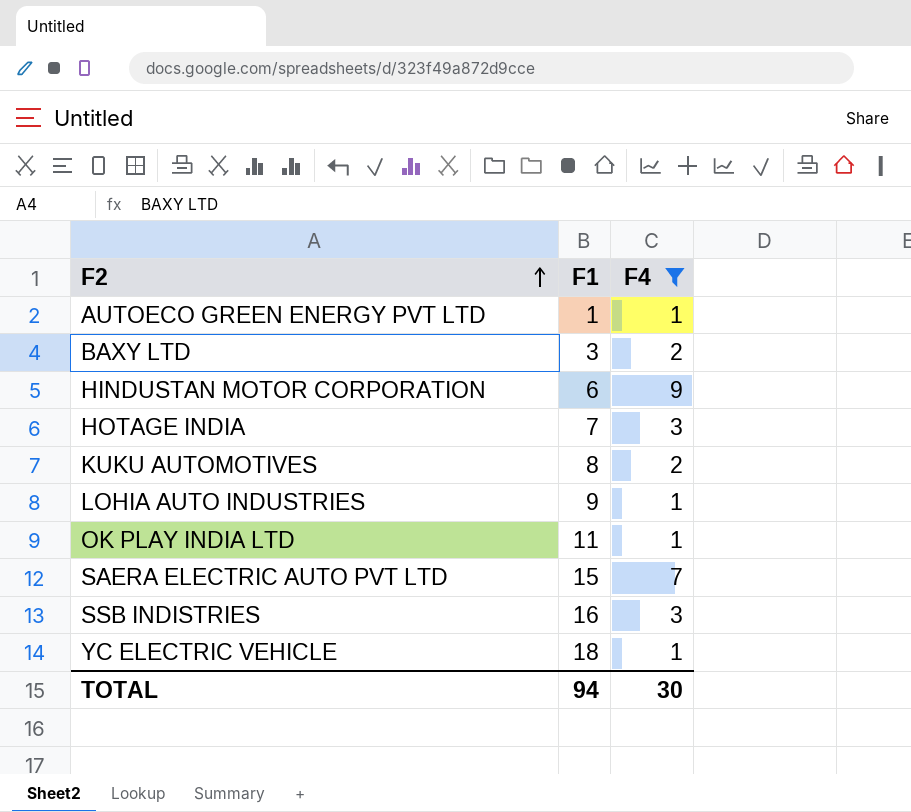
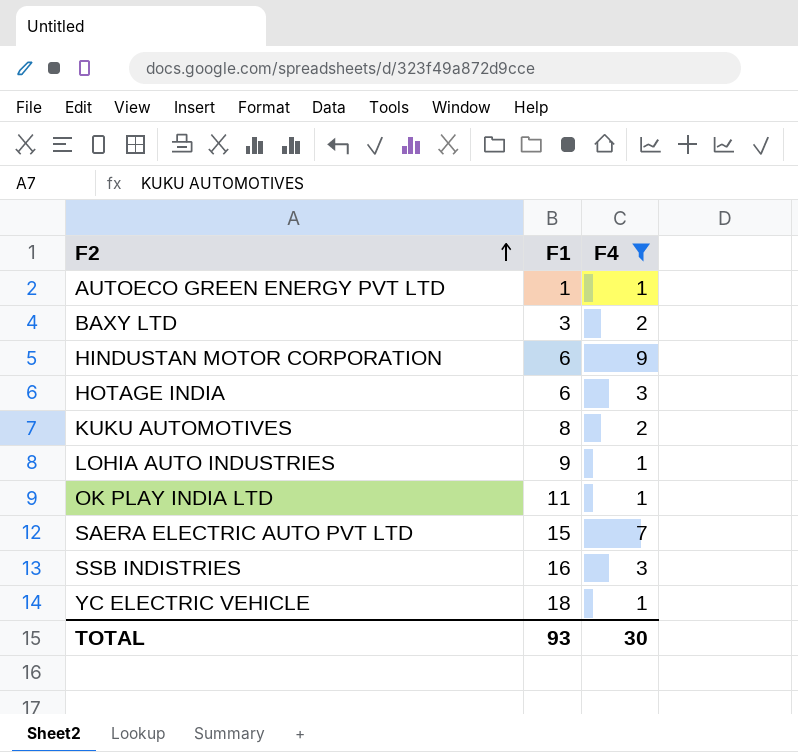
HOTAGE INDIA | F1: 7 -> 6
TOTAL | F1: 94 -> 93

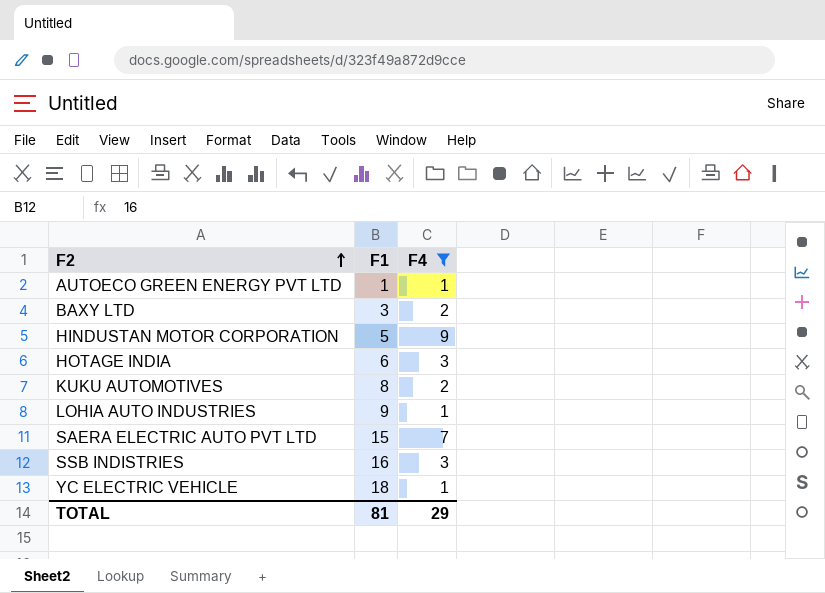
row OK PLAY INDIA LTD: 11 | 1 -> none
HINDUSTAN MOTOR CORPORATION | F1: 6 -> 5
TOTAL | F1: 93 -> 81
TOTAL | F4: 30 -> 29

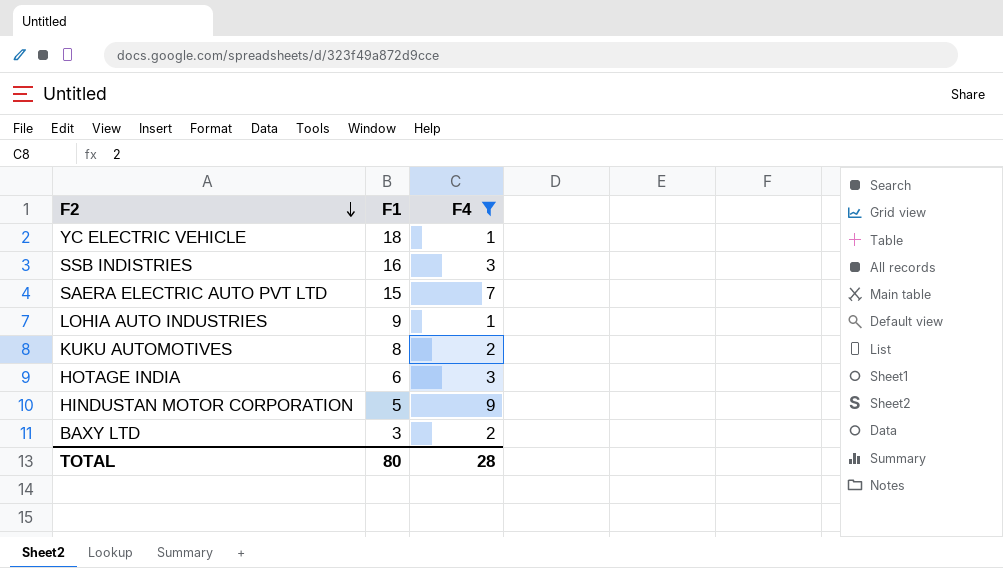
row order: F2 ascending -> F2 descending
row AUTOECO GREEN ENERGY PVT LTD: 1 | 1 -> none
TOTAL | F1: 81 -> 80
TOTAL | F4: 29 -> 28

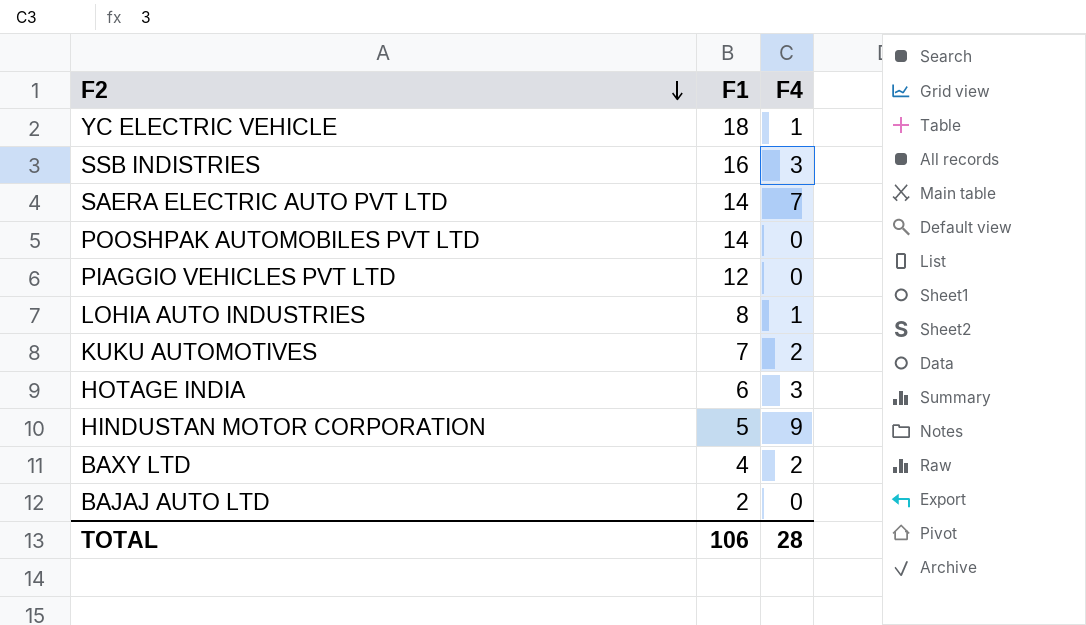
filter: F4 != 0 -> none
SAERA ELECTRIC AUTO PVT LTD | F1: 15 -> 14
LOHIA AUTO INDUSTRIES | F1: 9 -> 8
KUKU AUTOMOTIVES | F1: 8 -> 7
BAXY LTD | F1: 3 -> 4
TOTAL | F1: 80 -> 106

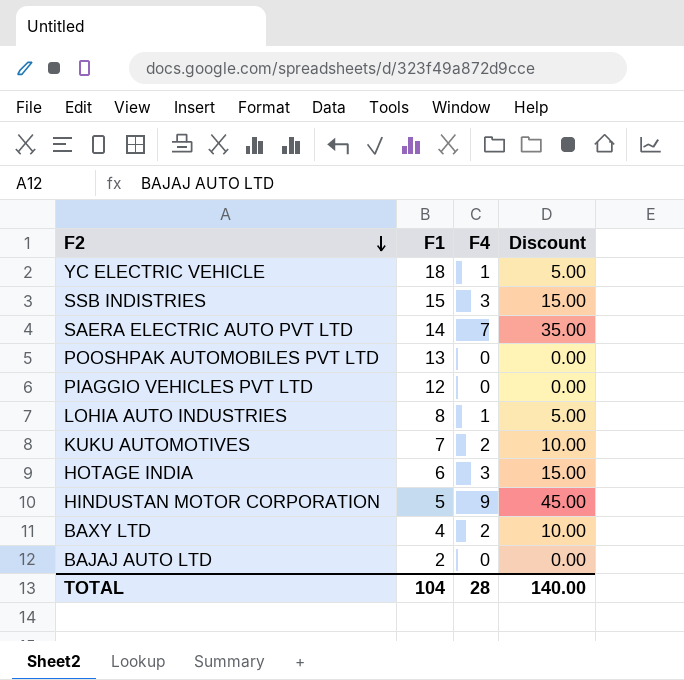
column Discount | formula: none -> [F4] * 5
SSB INDISTRIES | F1: 16 -> 15
POOSHPAK AUTOMOBILES PVT LTD | F1: 14 -> 13
TOTAL | F1: 106 -> 104

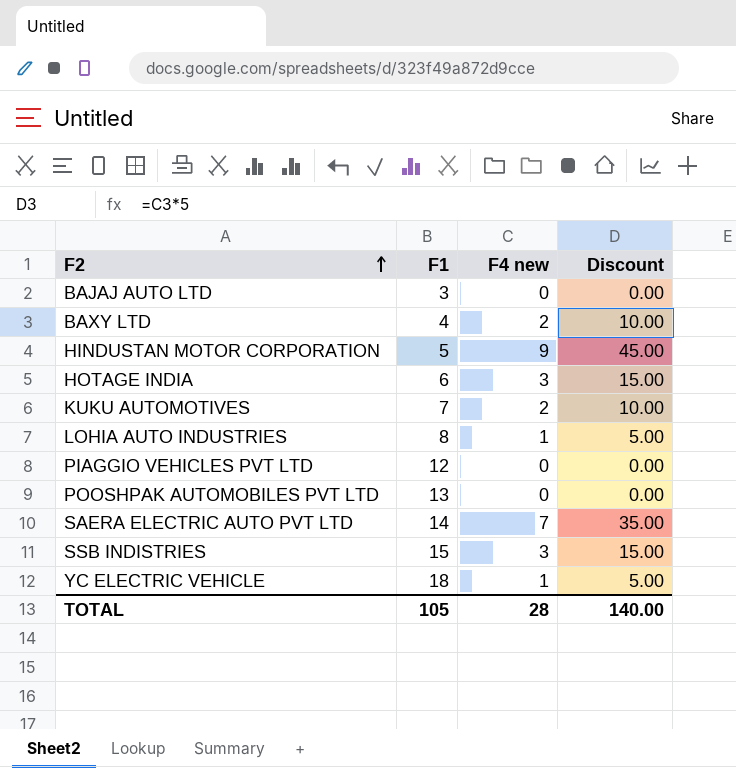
row order: F2 descending -> F2 ascending
column name: F4 -> F4 new
BAJAJ AUTO LTD | F1: 2 -> 3
TOTAL | F1: 104 -> 105

